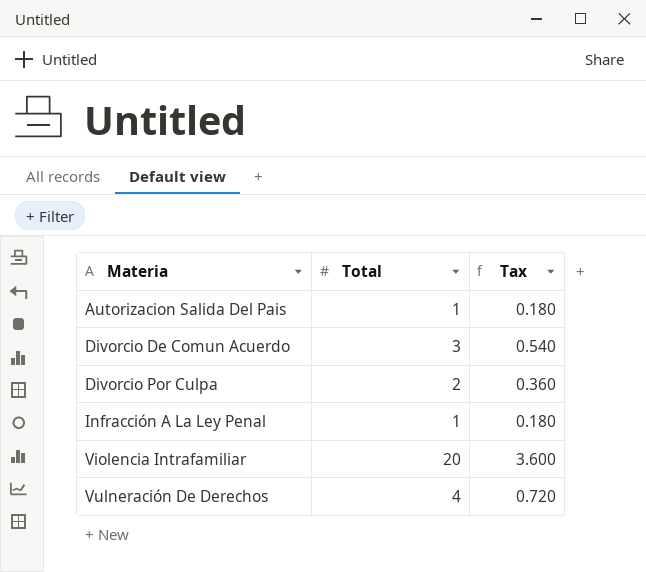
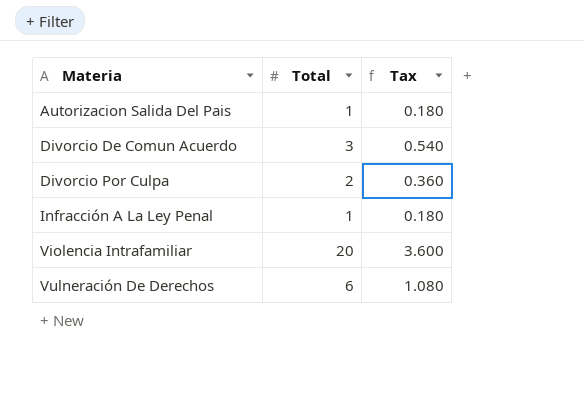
Vulneración De Derechos | Total: 4 -> 6
Vulneración De Derechos | Tax: 0.720 -> 1.080

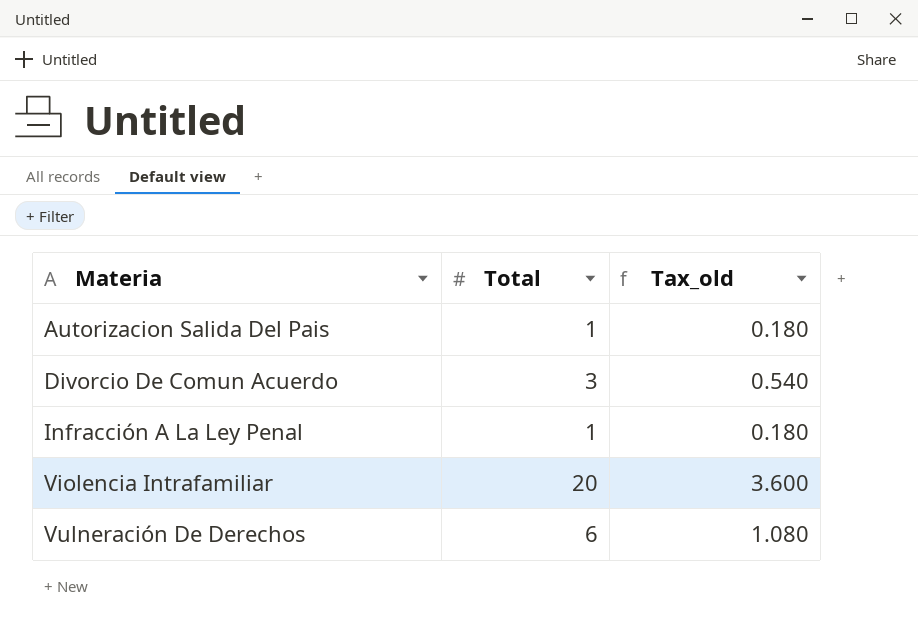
column name: Tax -> Tax_old
row Divorcio Por Culpa: 2 | 0.360 -> none

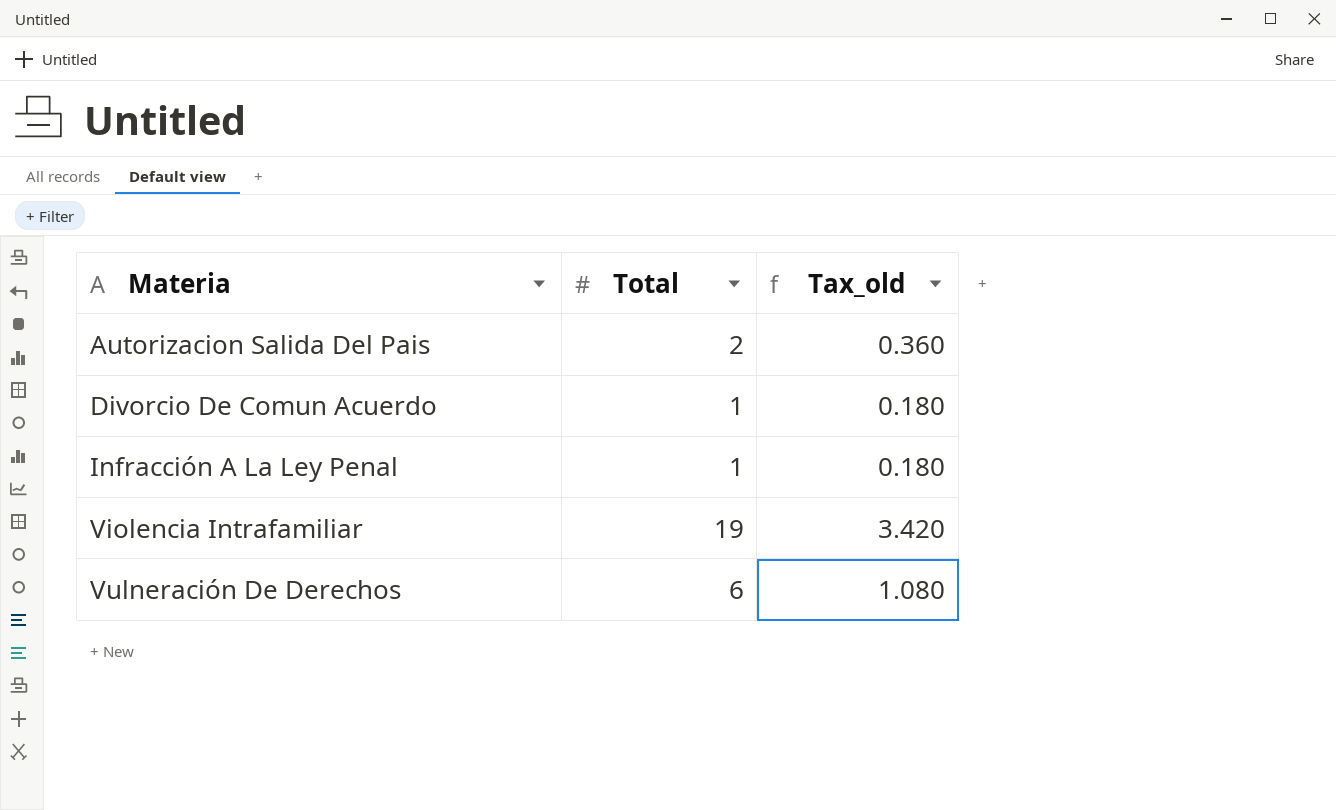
Autorizacion Salida Del Pais | Total: 1 -> 2
Autorizacion Salida Del Pais | Tax_old: 0.180 -> 0.360
Divorcio De Comun Acuerdo | Total: 3 -> 1
Divorcio De Comun Acuerdo | Tax_old: 0.540 -> 0.180
Violencia Intrafamiliar | Total: 20 -> 19
Violencia Intrafamiliar | Tax_old: 3.600 -> 3.420

